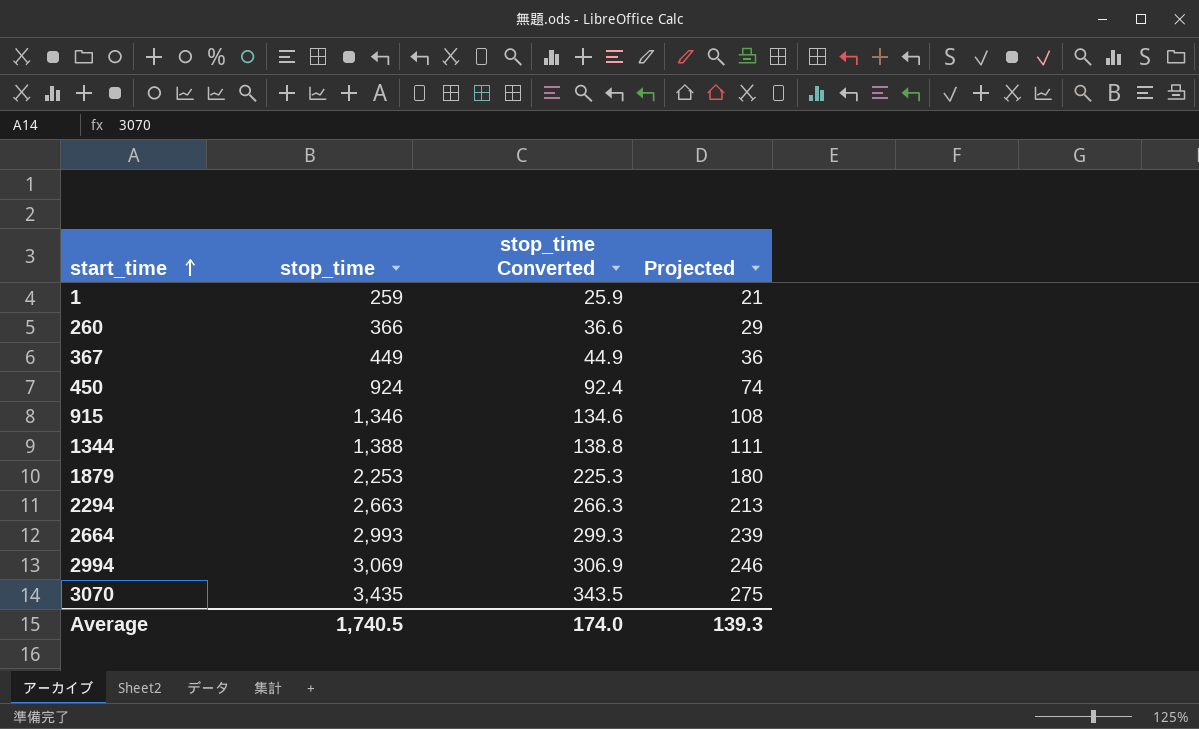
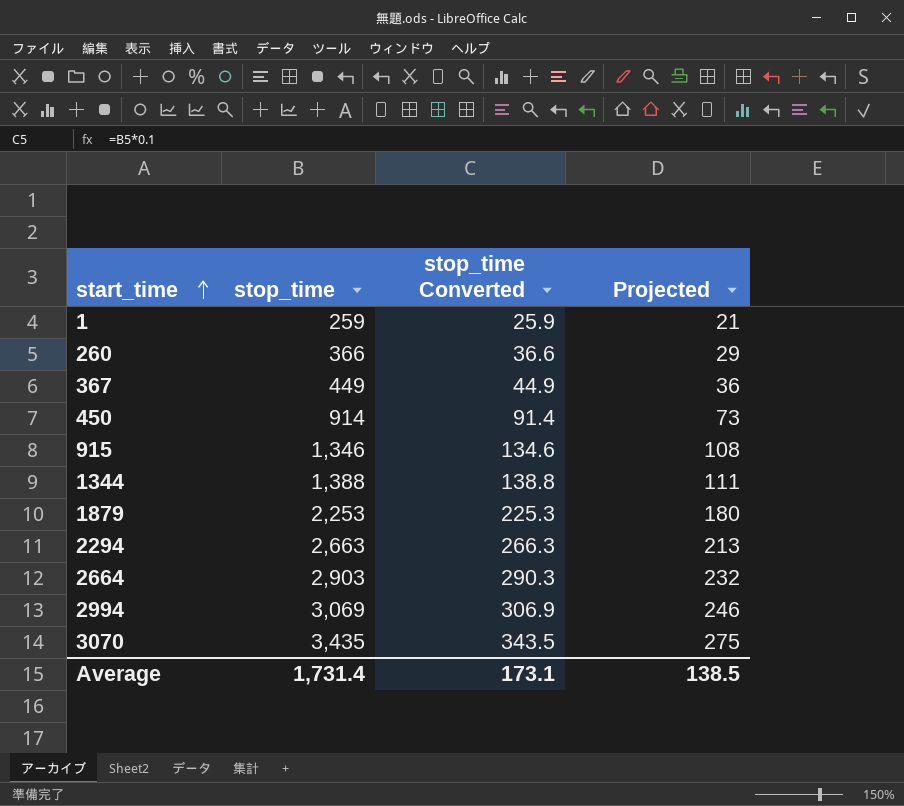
450 | stop_time: 924 -> 914
450 | stop_time Converted: 92.4 -> 91.4
450 | Projected: 74 -> 73
2664 | stop_time: 2,993 -> 2,903
2664 | stop_time Converted: 299.3 -> 290.3
2664 | Projected: 239 -> 232
Average | stop_time: 1,740.5 -> 1,731.4
Average | stop_time Converted: 174.0 -> 173.1
Average | Projected: 139.3 -> 138.5

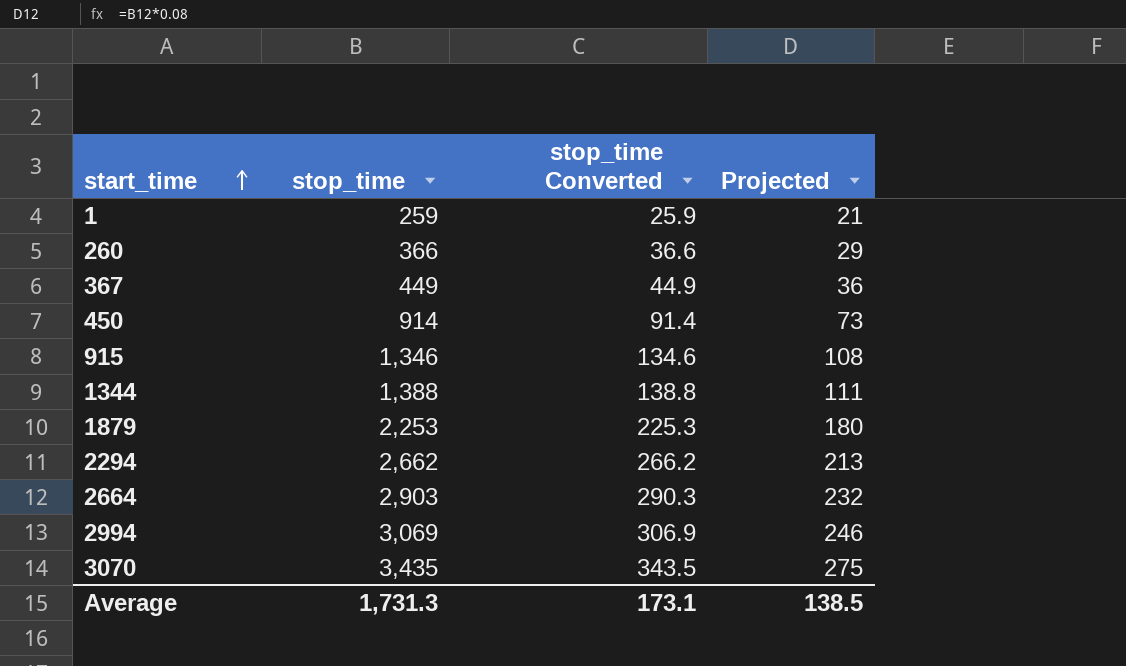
2294 | stop_time: 2,663 -> 2,662
2294 | stop_time Converted: 266.3 -> 266.2
Average | stop_time: 1,731.4 -> 1,731.3

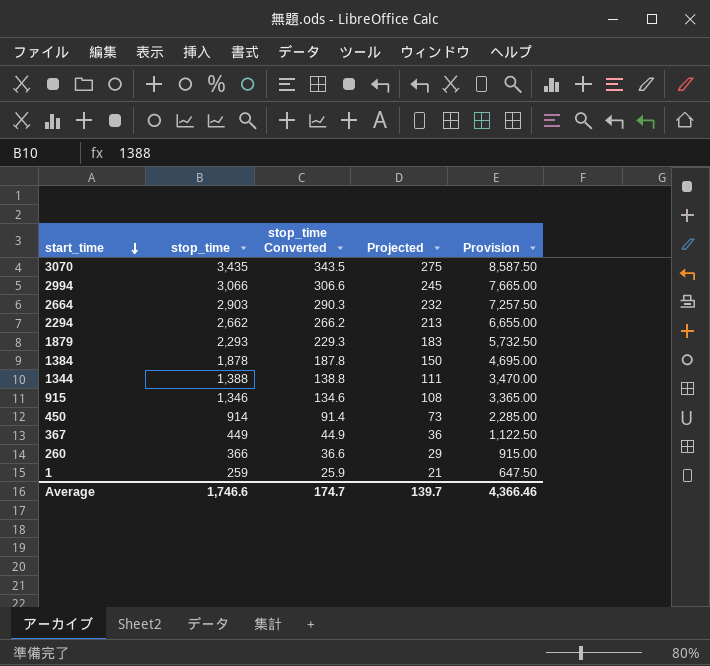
row order: start_time ascending -> start_time descending
column Provision | formula: none -> [stop_time] * 2.5
2994 | stop_time: 3,069 -> 3,066
2994 | stop_time Converted: 306.9 -> 306.6
2994 | Projected: 246 -> 245
1879 | stop_time: 2,253 -> 2,293
1879 | stop_time Converted: 225.3 -> 229.3
1879 | Projected: 180 -> 183
row 1384: none -> 1,878 | 187.8 | 150 | 4,695.00
Average | stop_time: 1,731.3 -> 1,746.6
Average | stop_time Converted: 173.1 -> 174.7
Average | Projected: 138.5 -> 139.7

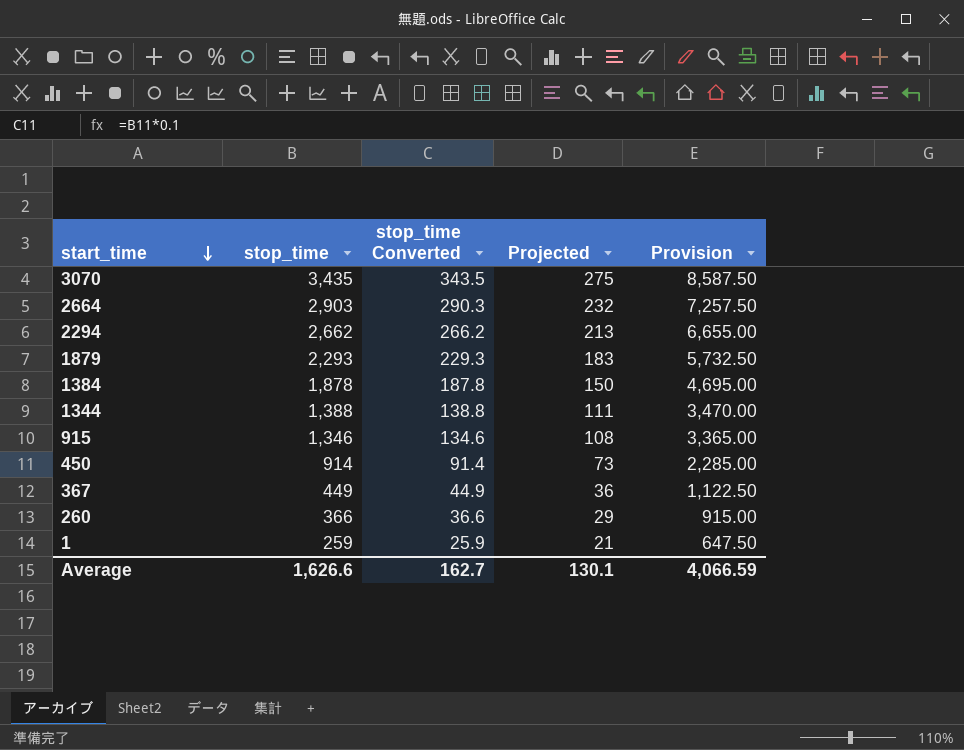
row 2994: 3,066 | 306.6 | 245 | 7,665.00 -> none
Average | stop_time: 1,746.6 -> 1,626.6
Average | stop_time Converted: 174.7 -> 162.7
Average | Projected: 139.7 -> 130.1
Average | Provision: 4,366.46 -> 4,066.59

